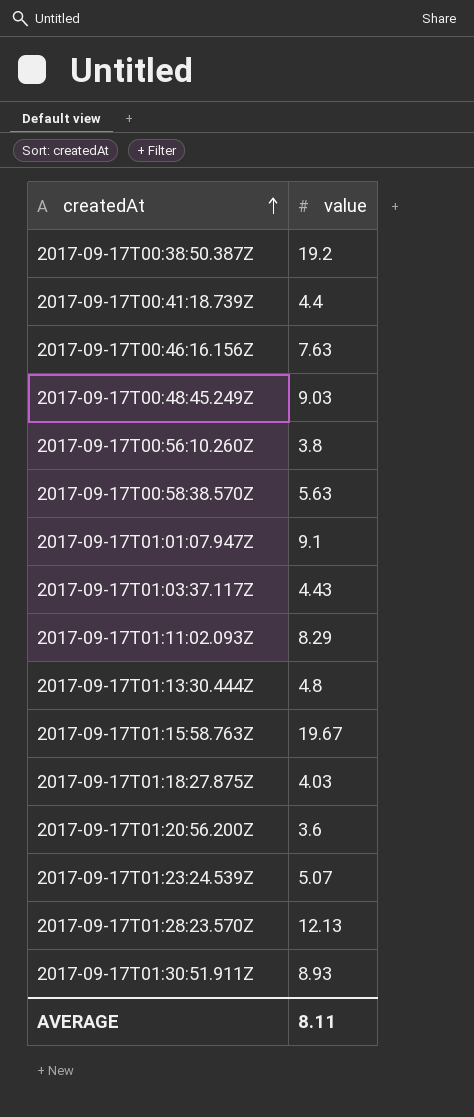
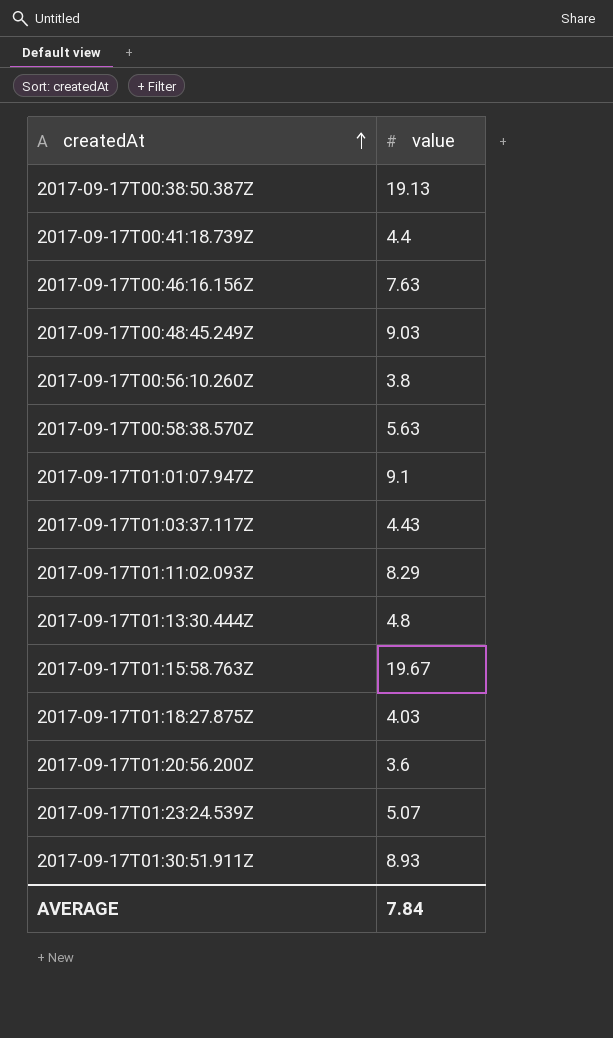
row 2017-09-17T01:28:23.570Z: 12.13 -> none
2017-09-17T00:38:50.387Z | value: 19.2 -> 19.13
AVERAGE | value: 8.11 -> 7.84

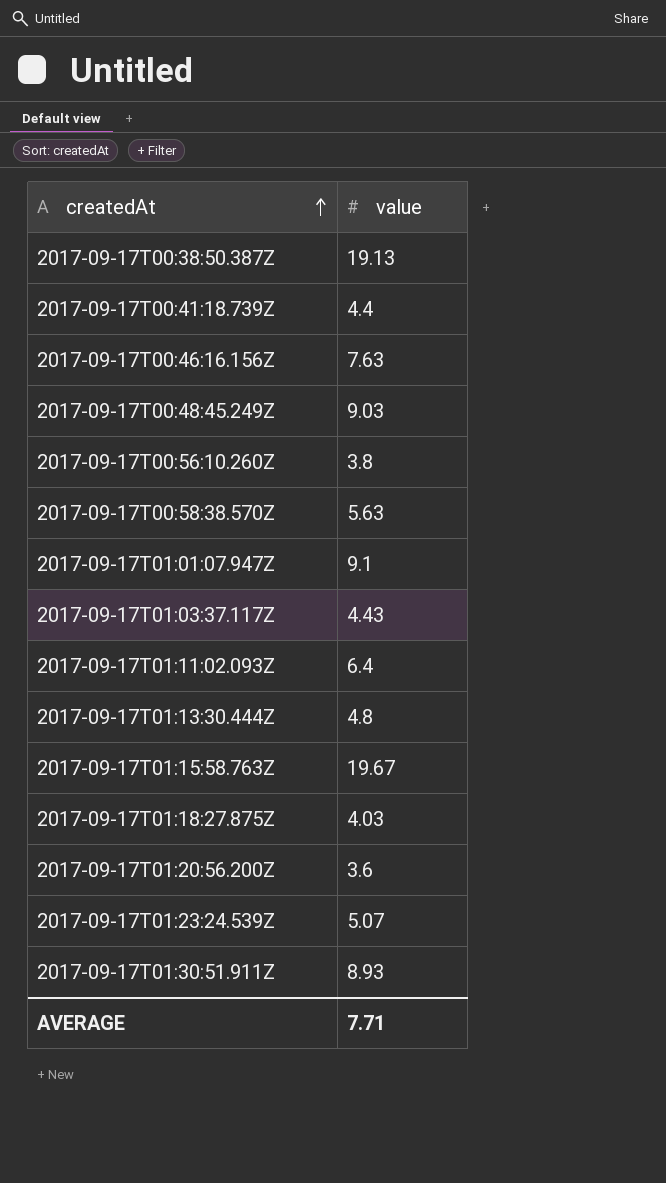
2017-09-17T01:11:02.093Z | value: 8.29 -> 6.4
AVERAGE | value: 7.84 -> 7.71

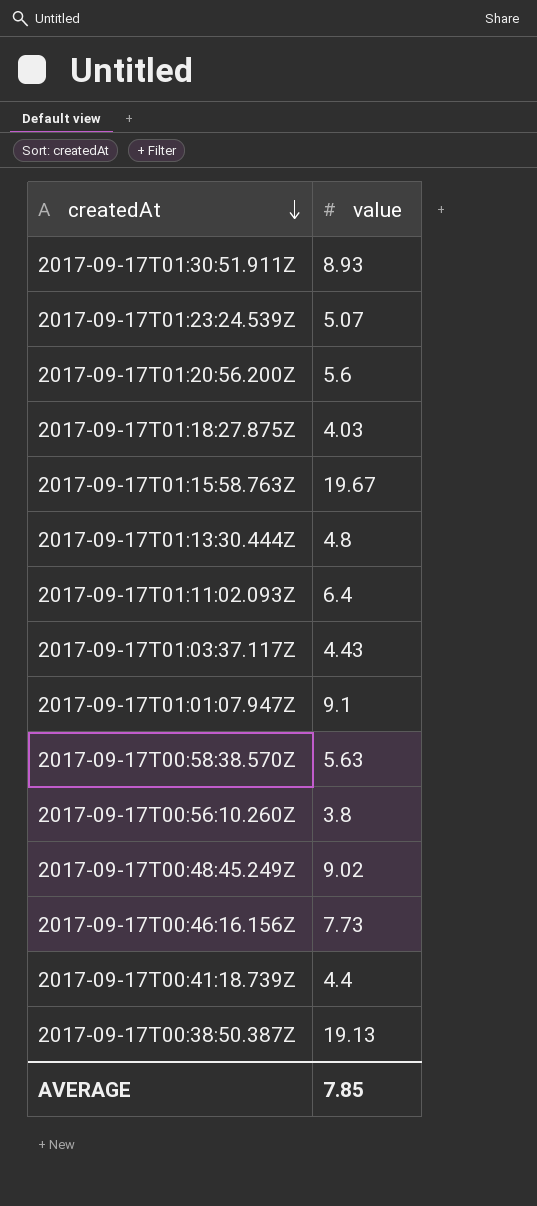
row order: createdAt ascending -> createdAt descending
2017-09-17T01:20:56.200Z | value: 3.6 -> 5.6
2017-09-17T00:48:45.249Z | value: 9.03 -> 9.02
2017-09-17T00:46:16.156Z | value: 7.63 -> 7.73
AVERAGE | value: 7.71 -> 7.85

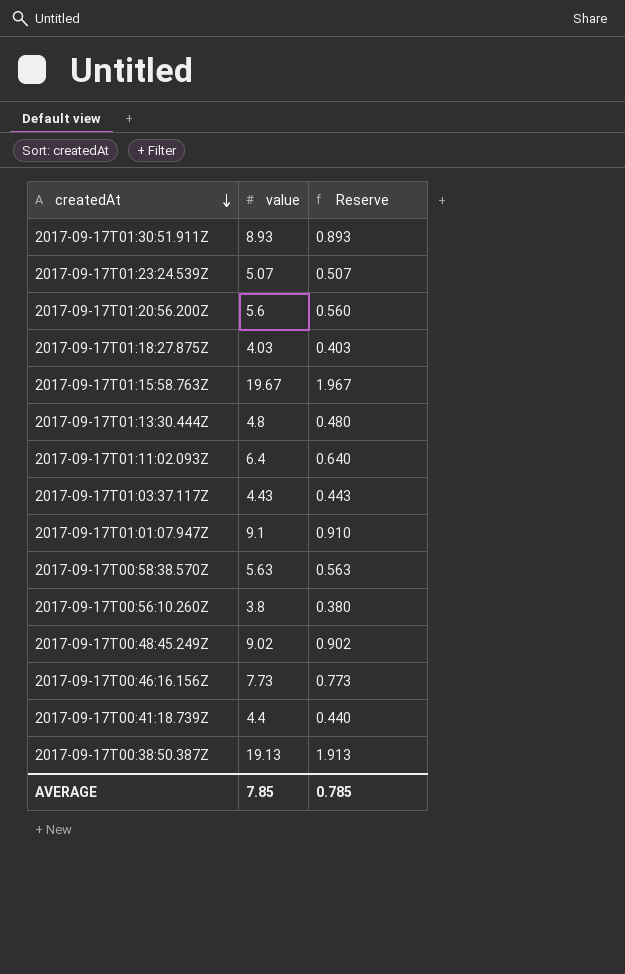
column Reserve | formula: none -> [value] * 0.1

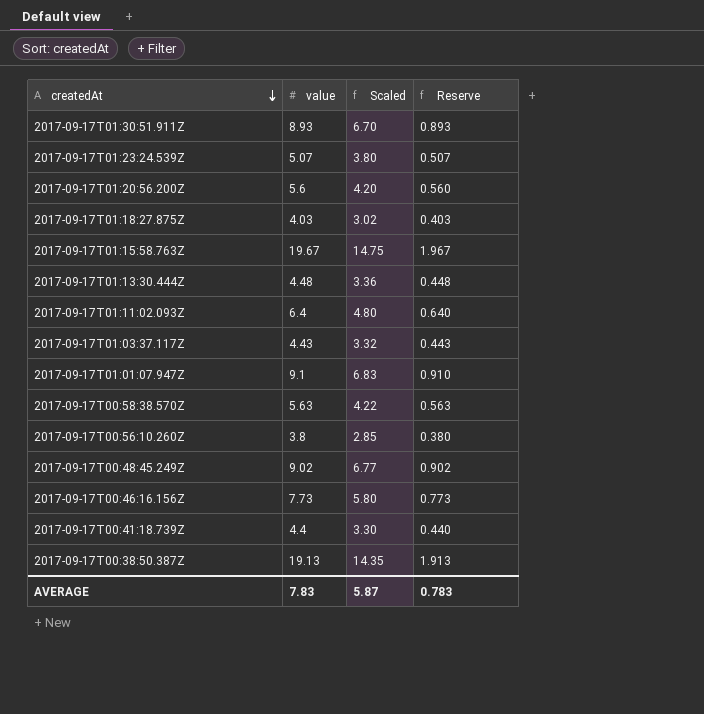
column Scaled | formula: none -> [value] * 0.75
2017-09-17T01:13:30.444Z | value: 4.8 -> 4.48
2017-09-17T01:13:30.444Z | Reserve: 0.480 -> 0.448
AVERAGE | value: 7.85 -> 7.83
AVERAGE | Reserve: 0.785 -> 0.783

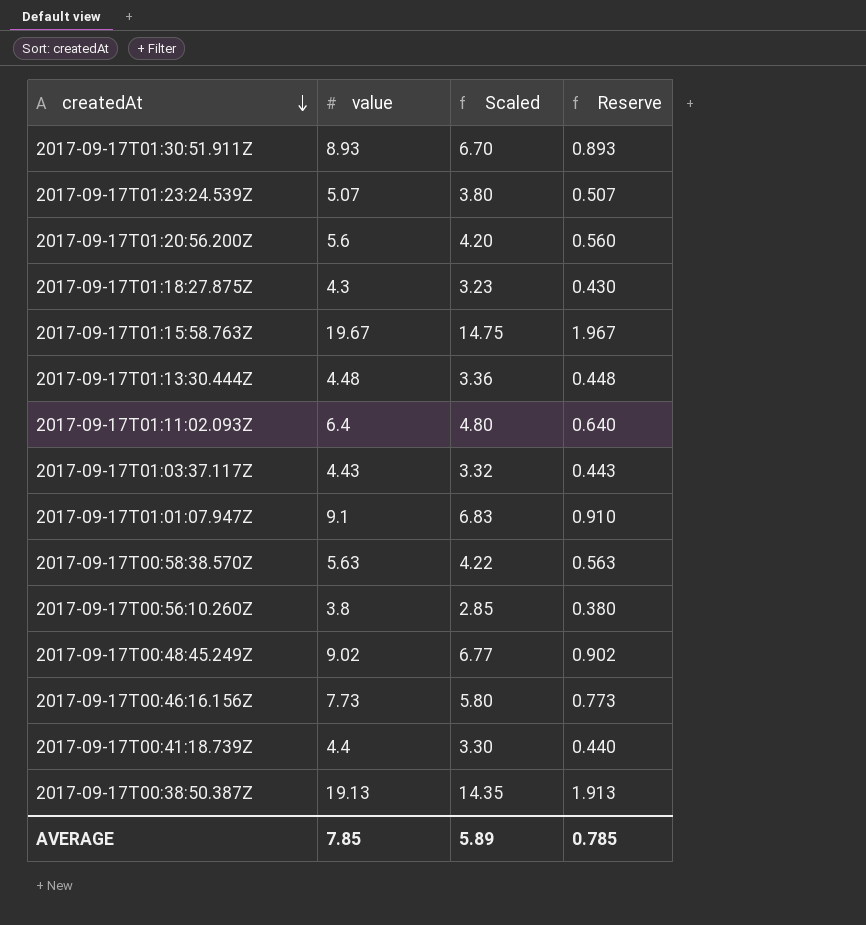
2017-09-17T01:18:27.875Z | value: 4.03 -> 4.3
2017-09-17T01:18:27.875Z | Scaled: 3.02 -> 3.23
2017-09-17T01:18:27.875Z | Reserve: 0.403 -> 0.430
AVERAGE | value: 7.83 -> 7.85
AVERAGE | Scaled: 5.87 -> 5.89
AVERAGE | Reserve: 0.783 -> 0.785

